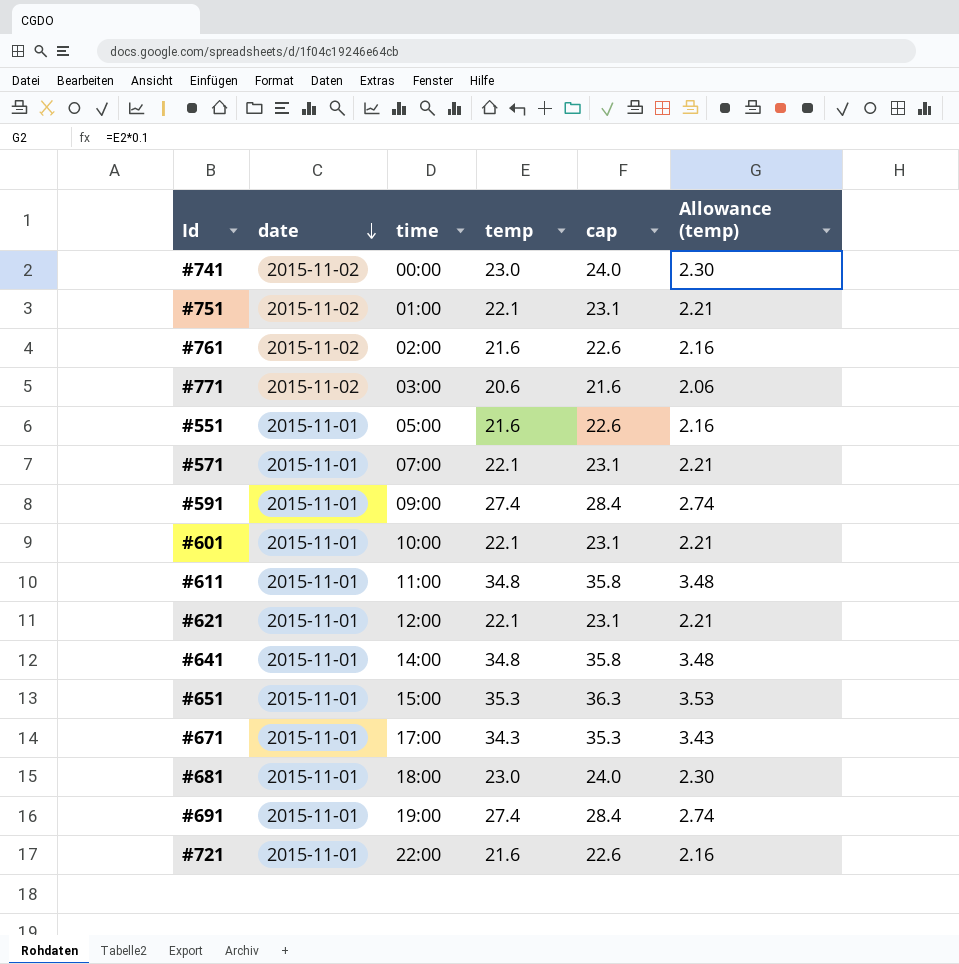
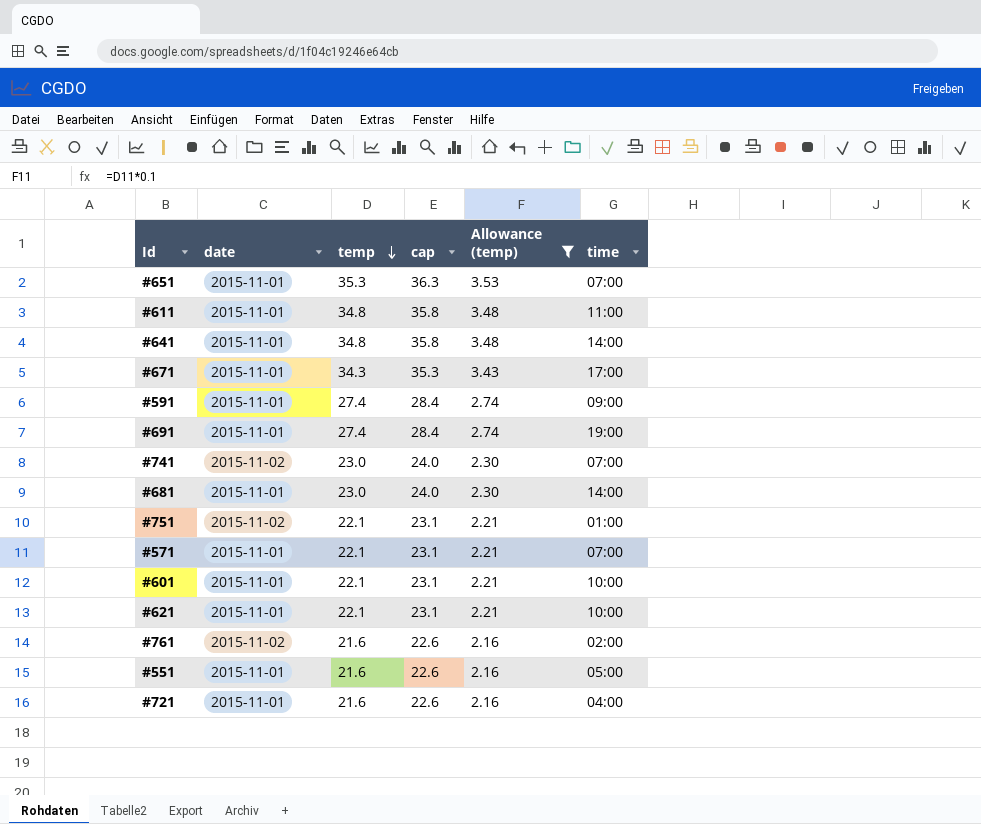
filter: none -> Allowance (temp) != 2.06
row order: date descending -> temp descending
column time | position: 3 -> 6
#651 | time: 15:00 -> 07:00
#741 | time: 00:00 -> 07:00
#681 | time: 18:00 -> 14:00
#621 | time: 12:00 -> 10:00
#721 | time: 22:00 -> 04:00

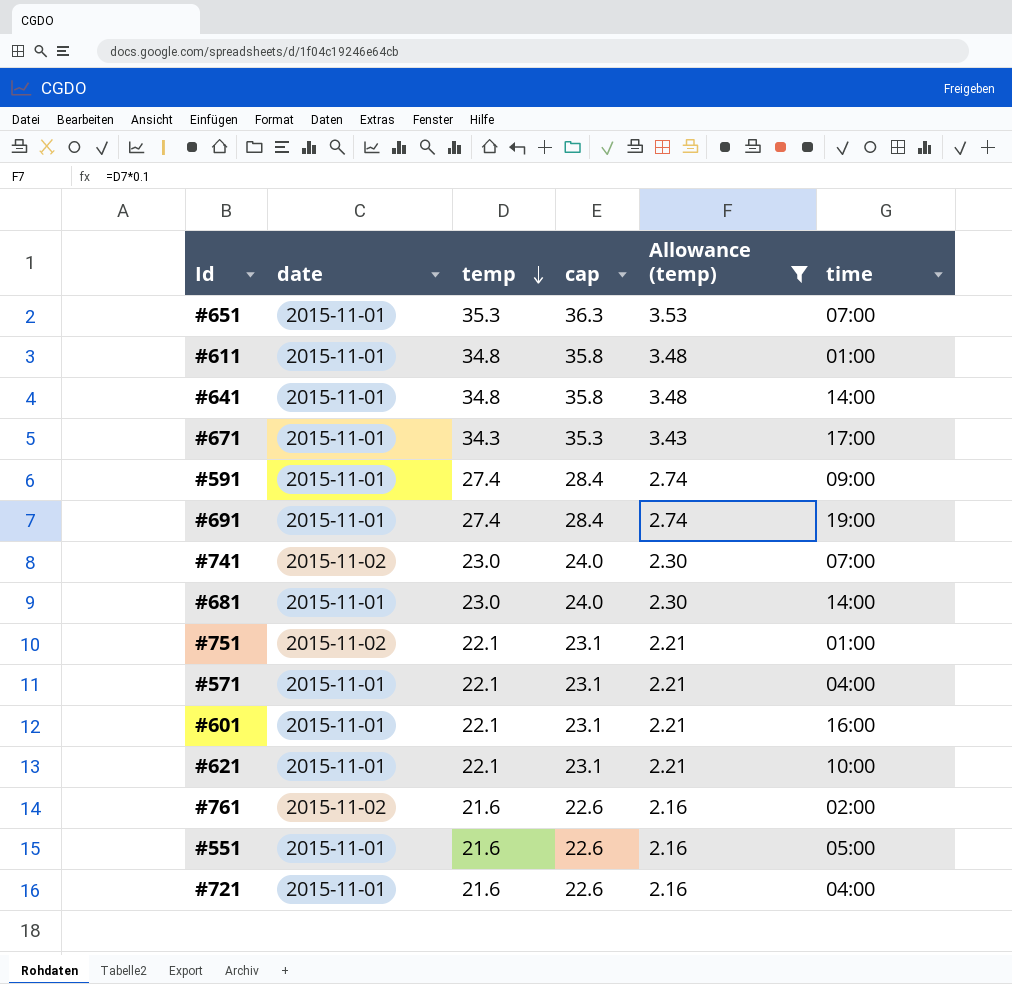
#611 | time: 11:00 -> 01:00
#571 | time: 07:00 -> 04:00
#601 | time: 10:00 -> 16:00

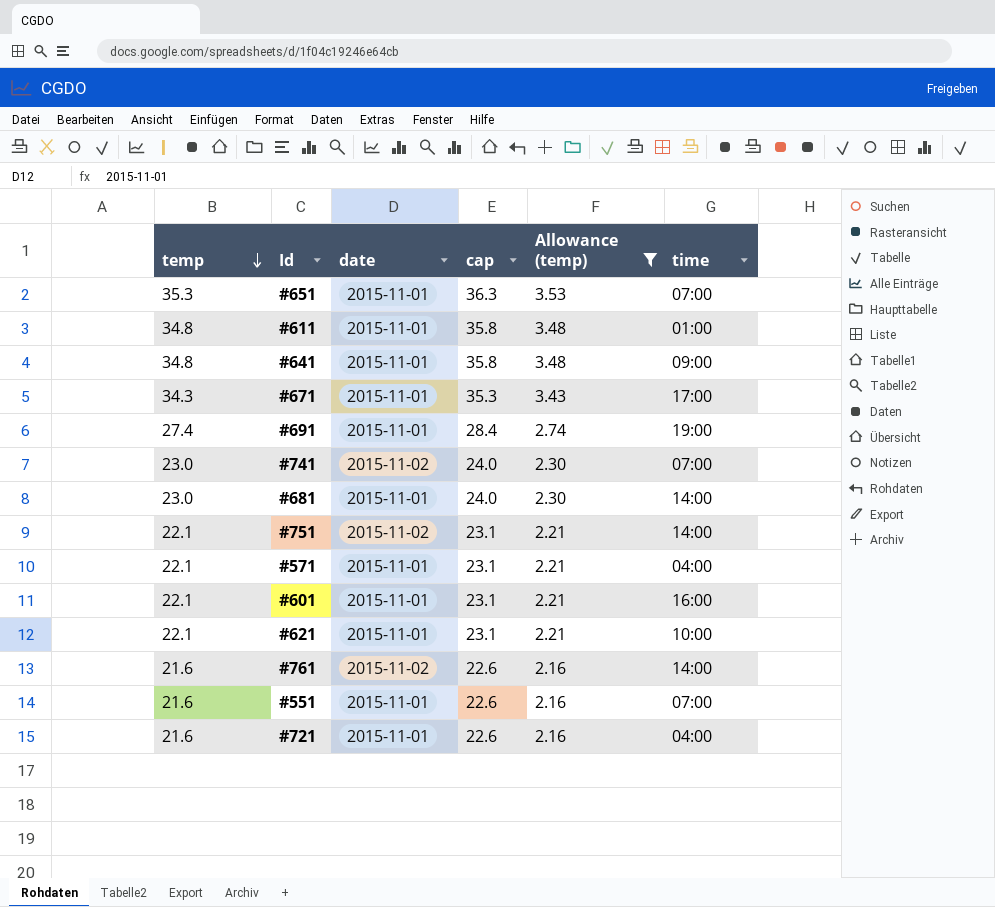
column temp | position: 3 -> 1
row #591: 2015-11-01 | 27.4 | 28.4 | 2.74 | 09:00 -> none
#641 | time: 14:00 -> 09:00
#751 | time: 01:00 -> 14:00
#761 | time: 02:00 -> 14:00
#551 | time: 05:00 -> 07:00

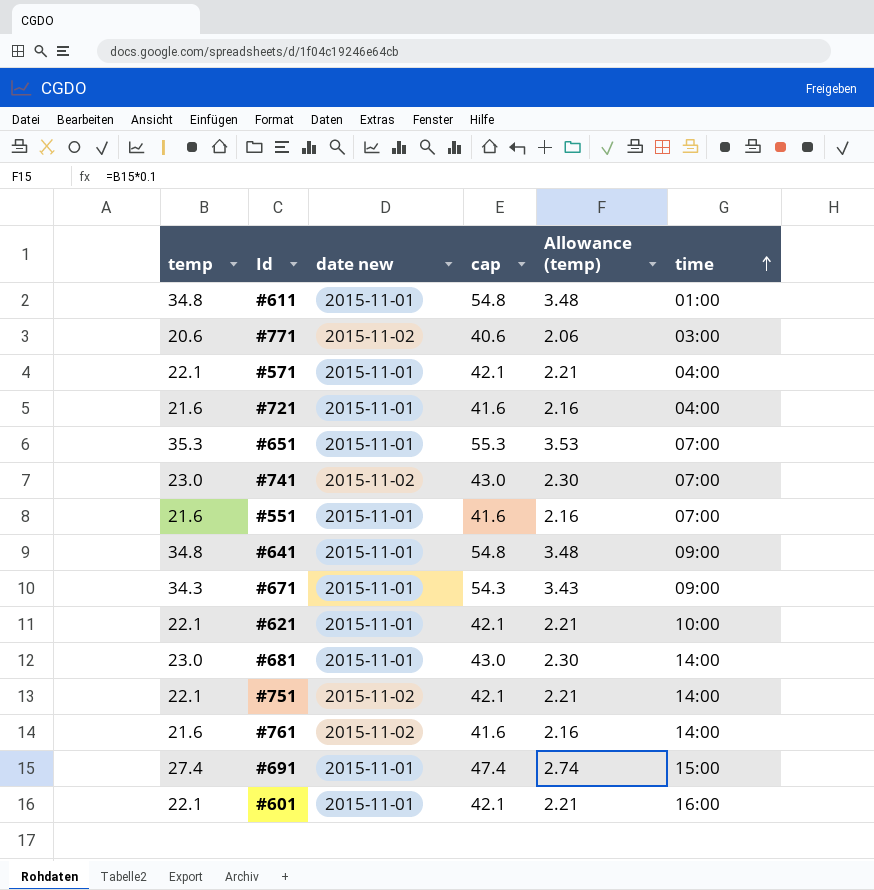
filter: Allowance (temp) != 2.06 -> none
row order: temp descending -> time ascending
column name: date -> date new
column cap | formula: [temp] + 1 -> [temp] + 20
#671 | time: 17:00 -> 09:00
#691 | time: 19:00 -> 15:00

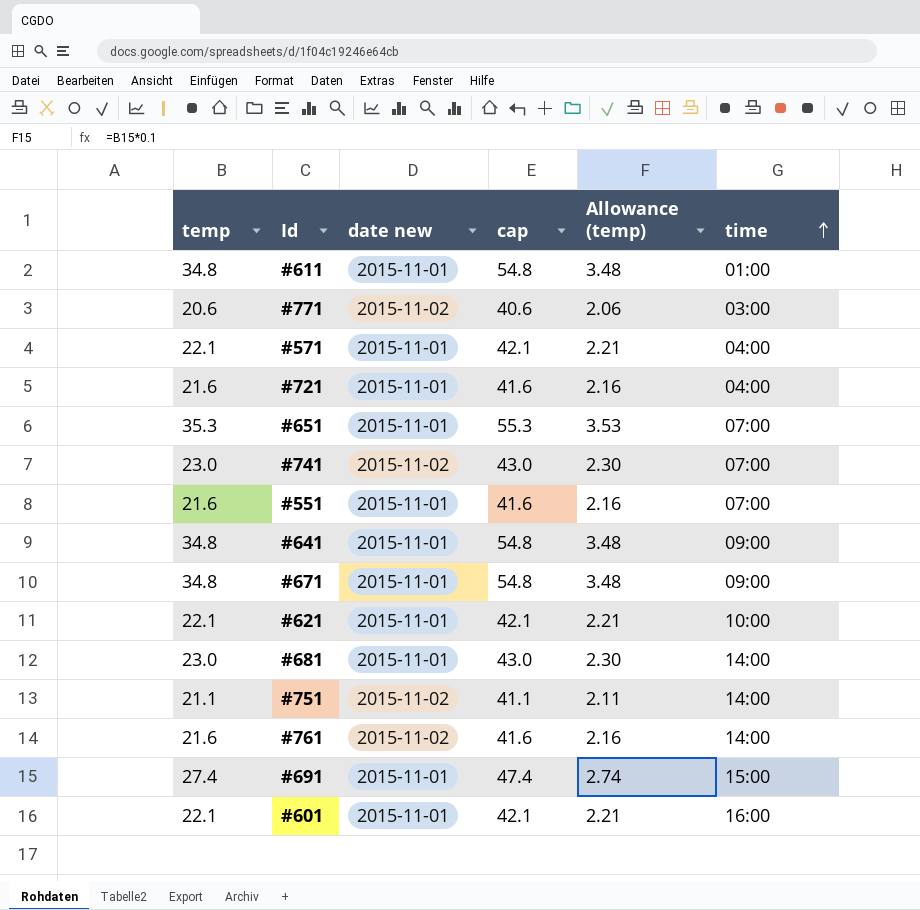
#671 | temp: 34.3 -> 34.8
#671 | cap: 54.3 -> 54.8
#671 | Allowance (temp): 3.43 -> 3.48
#751 | temp: 22.1 -> 21.1
#751 | cap: 42.1 -> 41.1
#751 | Allowance (temp): 2.21 -> 2.11

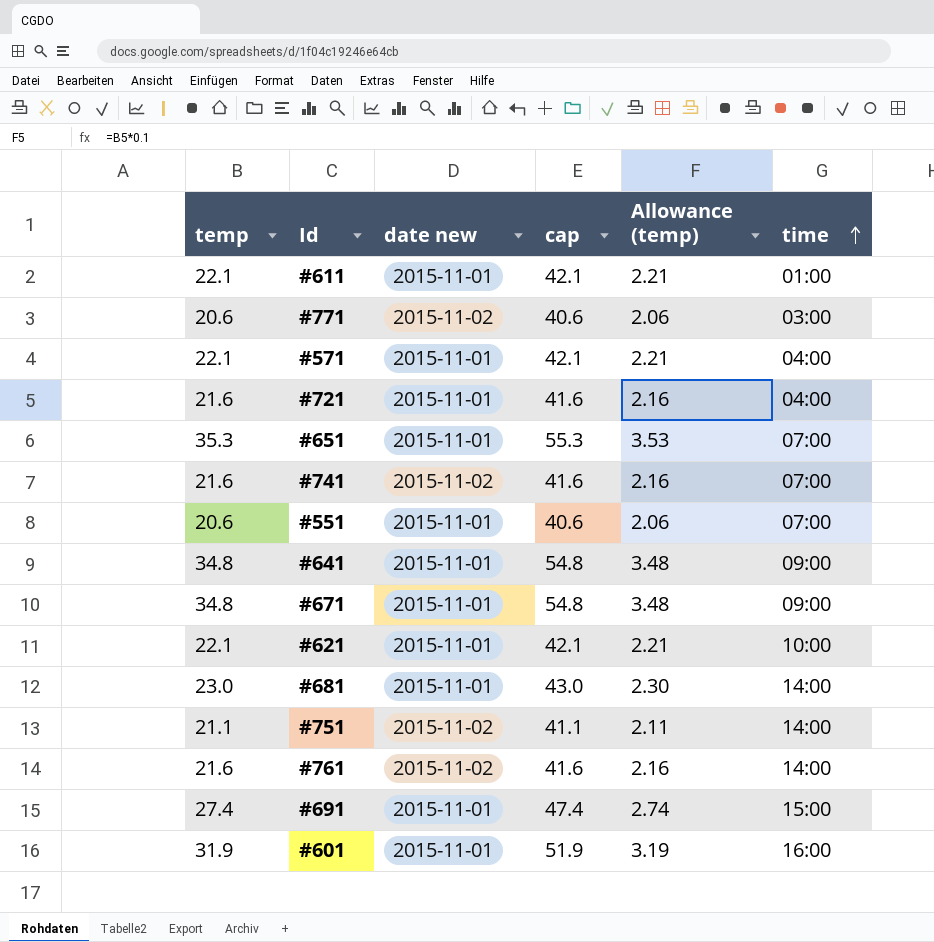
#611 | temp: 34.8 -> 22.1
#611 | cap: 54.8 -> 42.1
#611 | Allowance (temp): 3.48 -> 2.21
#741 | temp: 23.0 -> 21.6
#741 | cap: 43.0 -> 41.6
#741 | Allowance (temp): 2.30 -> 2.16
#551 | temp: 21.6 -> 20.6
#551 | cap: 41.6 -> 40.6
#551 | Allowance (temp): 2.16 -> 2.06
#601 | temp: 22.1 -> 31.9
#601 | cap: 42.1 -> 51.9
#601 | Allowance (temp): 2.21 -> 3.19

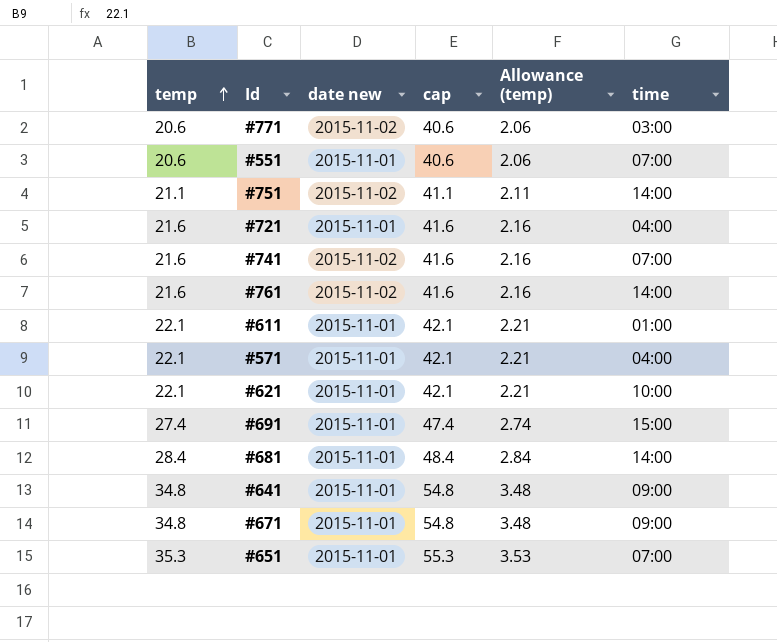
row order: time ascending -> temp ascending
row #601: 31.9 | 2015-11-01 | 51.9 | 3.19 | 16:00 -> none
#681 | temp: 23.0 -> 28.4
#681 | cap: 43.0 -> 48.4
#681 | Allowance (temp): 2.30 -> 2.84

